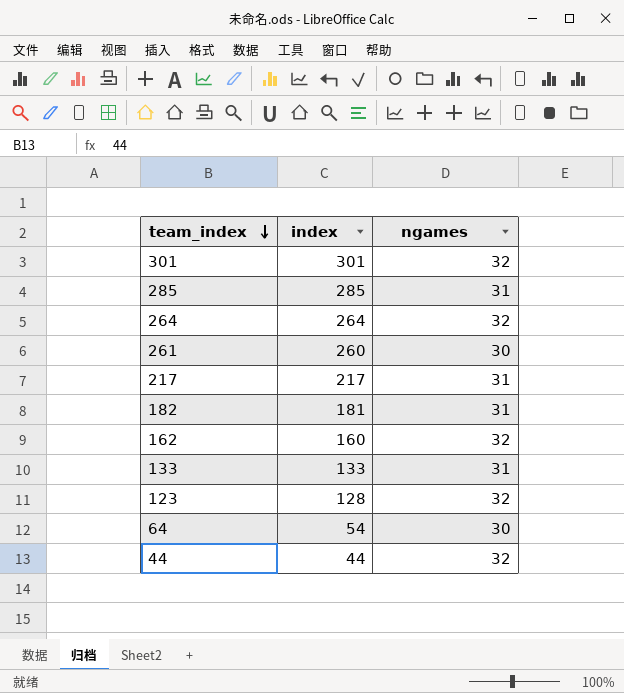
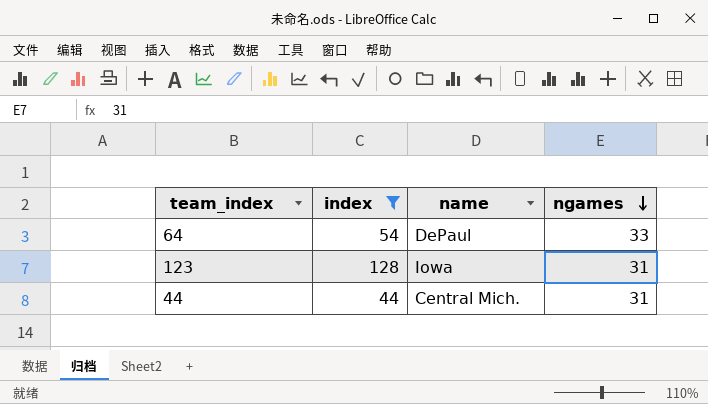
filter: none -> index <= 128
row order: team_index descending -> ngames descending
column name | position: none -> 3
64 | ngames: 30 -> 33
123 | ngames: 32 -> 31
44 | ngames: 32 -> 31

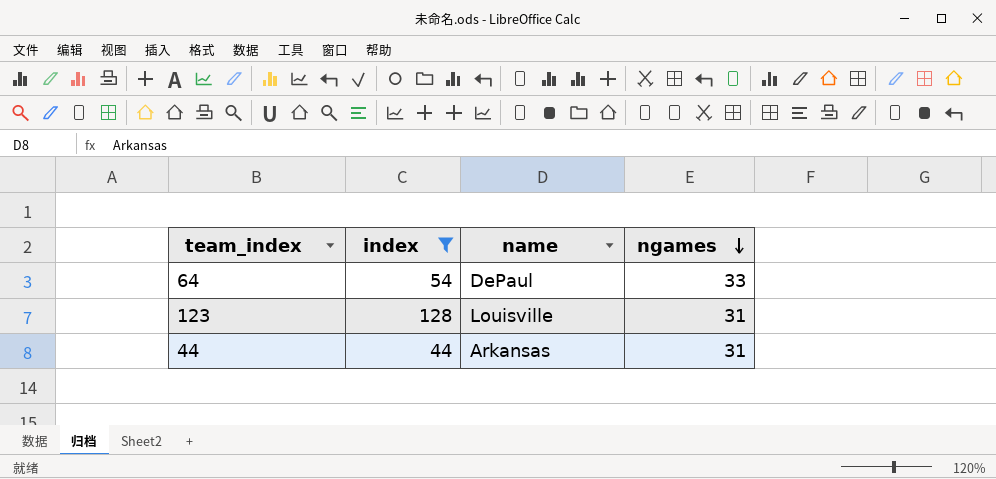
123 | name: Iowa -> Louisville
44 | name: Central Mich. -> Arkansas

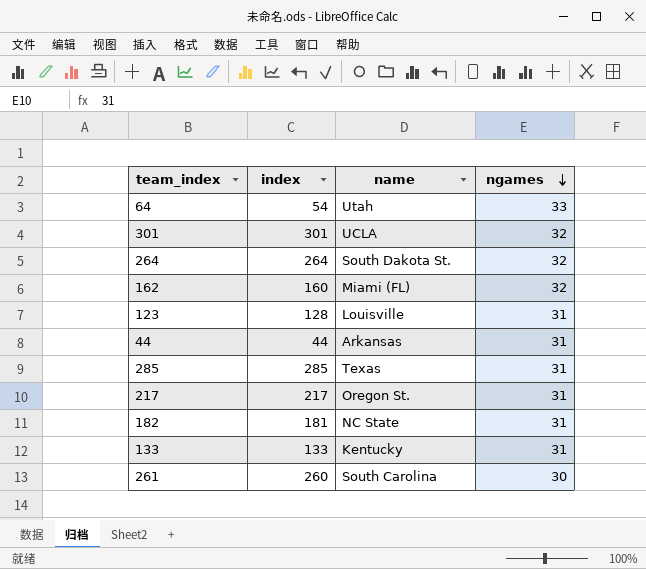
filter: index <= 128 -> none
64 | name: DePaul -> Utah

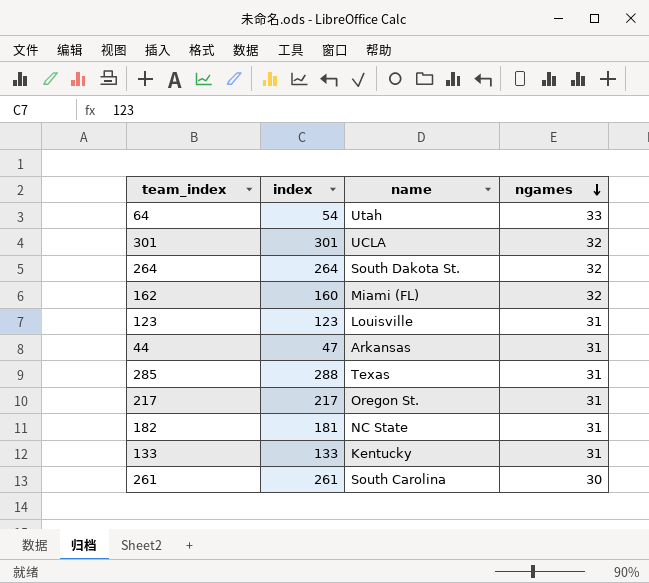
123 | index: 128 -> 123
44 | index: 44 -> 47
285 | index: 285 -> 288
261 | index: 260 -> 261

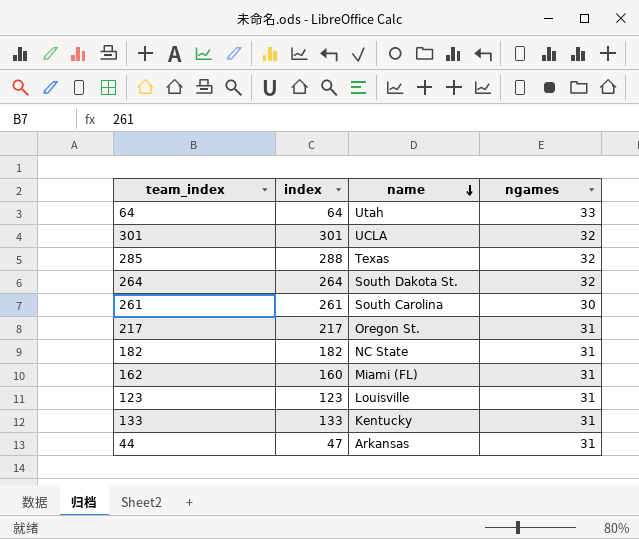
row order: ngames descending -> name descending
64 | index: 54 -> 64
285 | ngames: 31 -> 32
182 | index: 181 -> 182
162 | ngames: 32 -> 31

